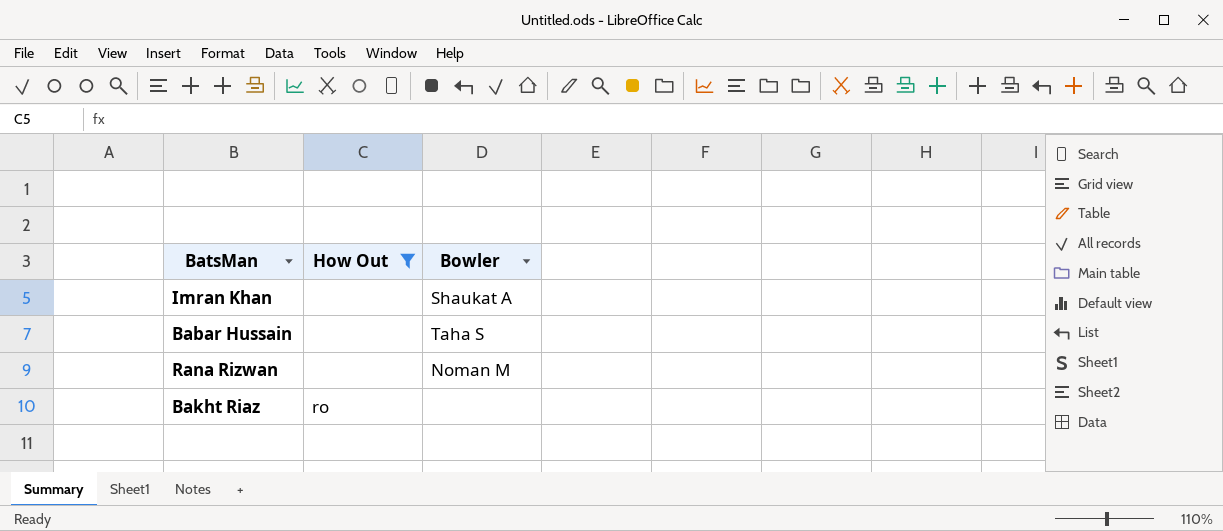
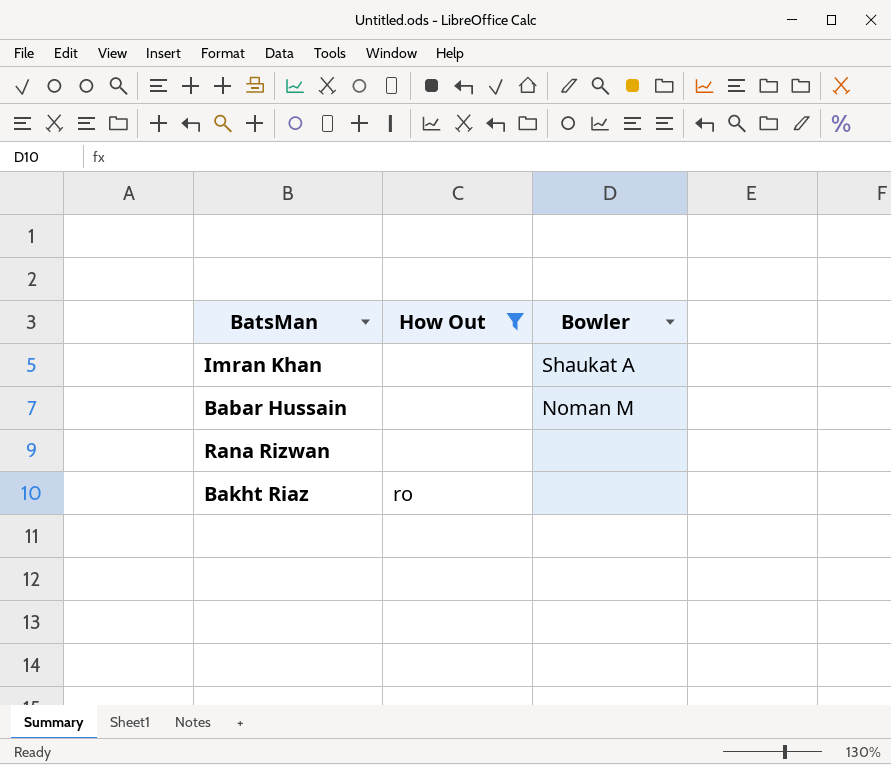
Babar Hussain | Bowler: Taha S -> Noman M
Rana Rizwan | Bowler: Noman M -> none

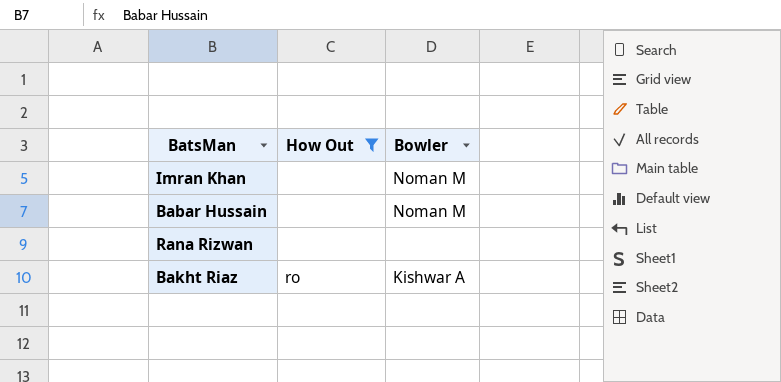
Imran Khan | Bowler: Shaukat A -> Noman M
Bakht Riaz | Bowler: none -> Kishwar A

